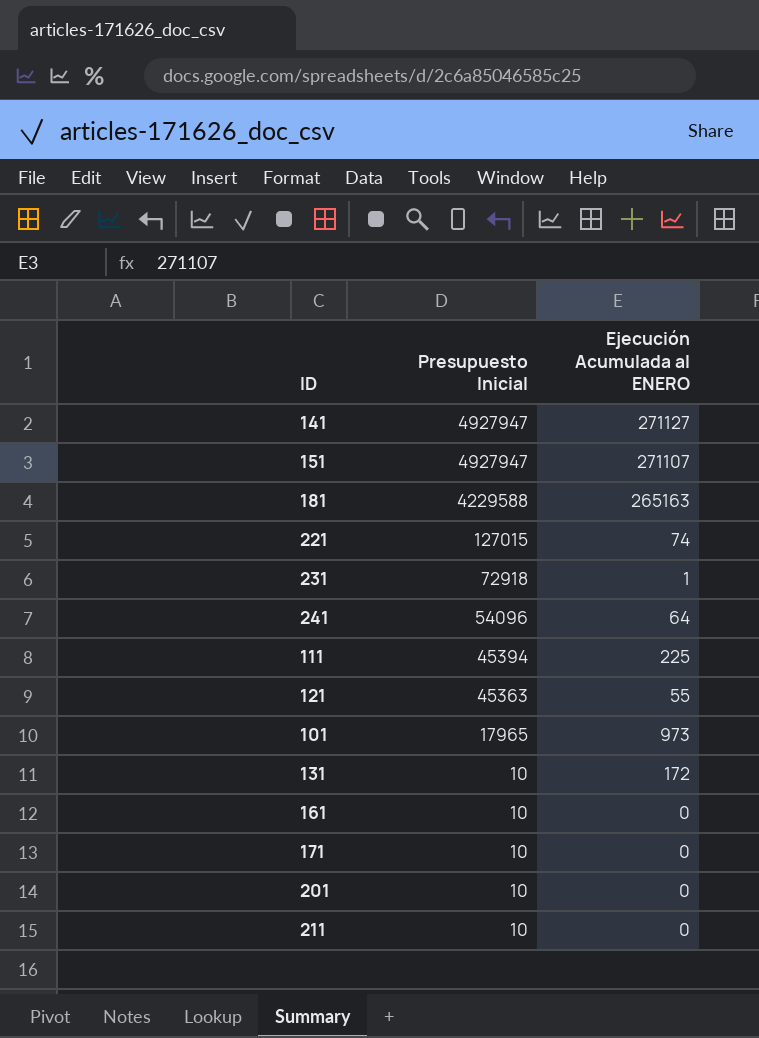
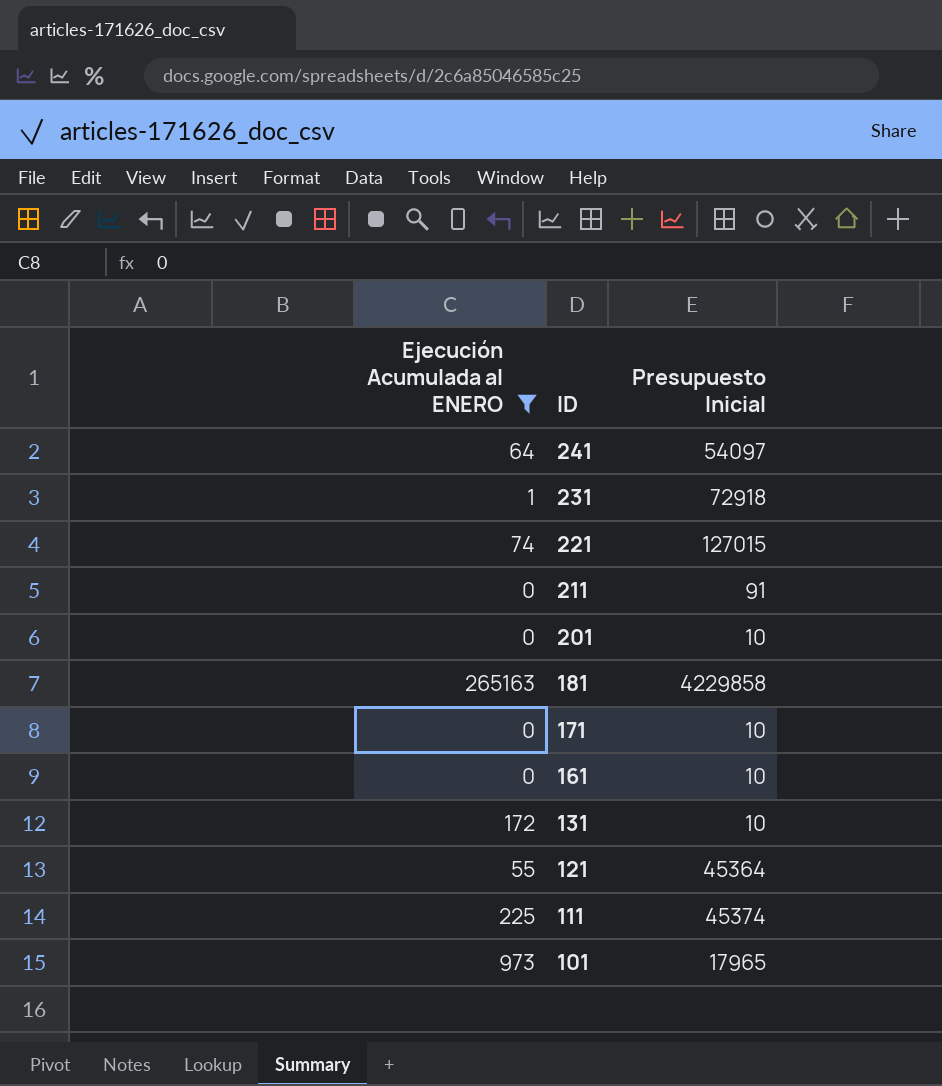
filter: none -> Ejecución Acumulada al ENERO <= 265163
row order: Presupuesto Inicial descending -> ID descending
column Ejecución Acumulada al ENERO | position: 3 -> 1
241 | Presupuesto Inicial: 54096 -> 54097
211 | Presupuesto Inicial: 10 -> 91
181 | Presupuesto Inicial: 4229588 -> 4229858
121 | Presupuesto Inicial: 45363 -> 45364
111 | Presupuesto Inicial: 45394 -> 45374

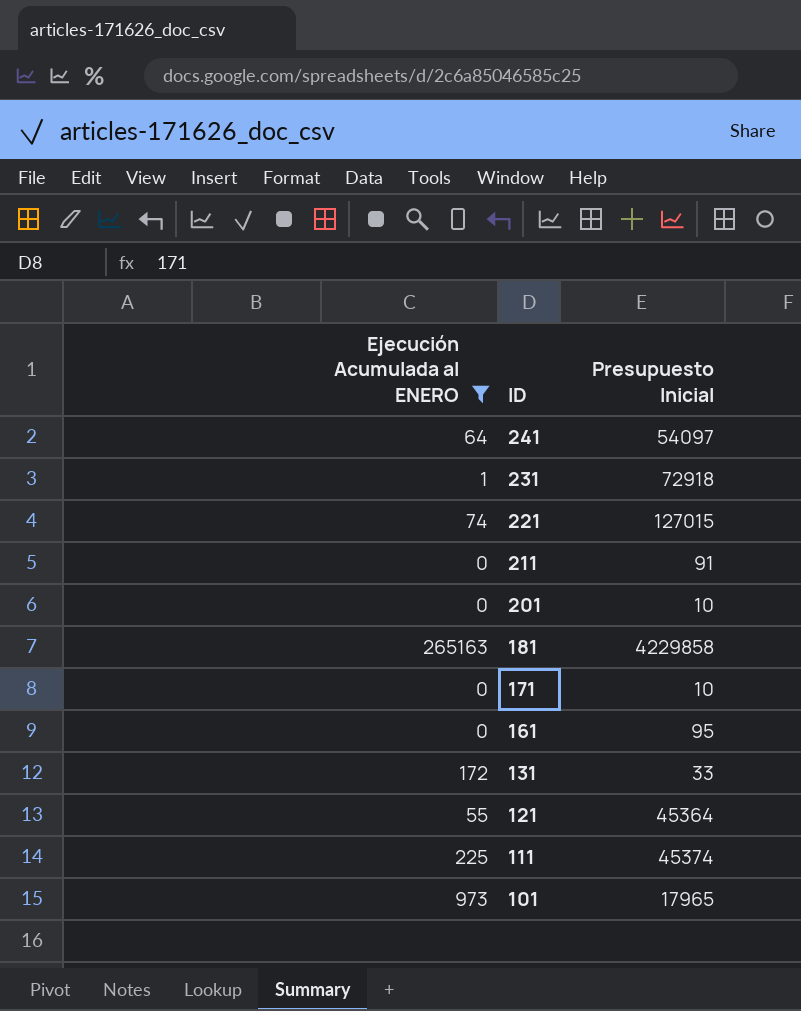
161 | Presupuesto Inicial: 10 -> 95
131 | Presupuesto Inicial: 10 -> 33

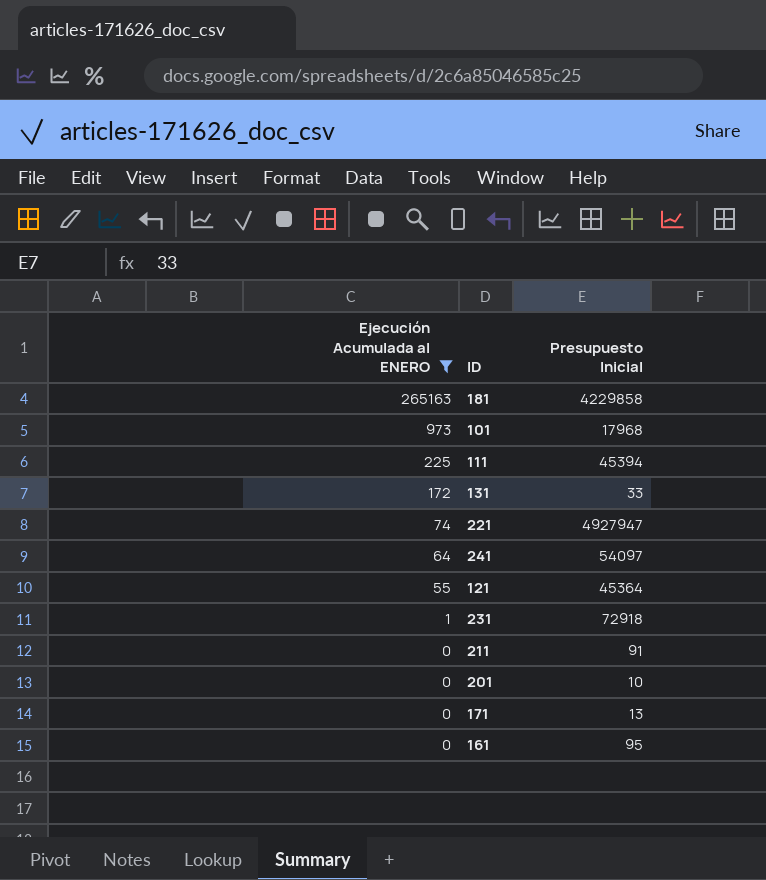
row order: ID descending -> Ejecución Acumulada al ENERO descending
101 | Presupuesto Inicial: 17965 -> 17968
111 | Presupuesto Inicial: 45374 -> 45394
221 | Presupuesto Inicial: 127015 -> 4927947
171 | Presupuesto Inicial: 10 -> 13

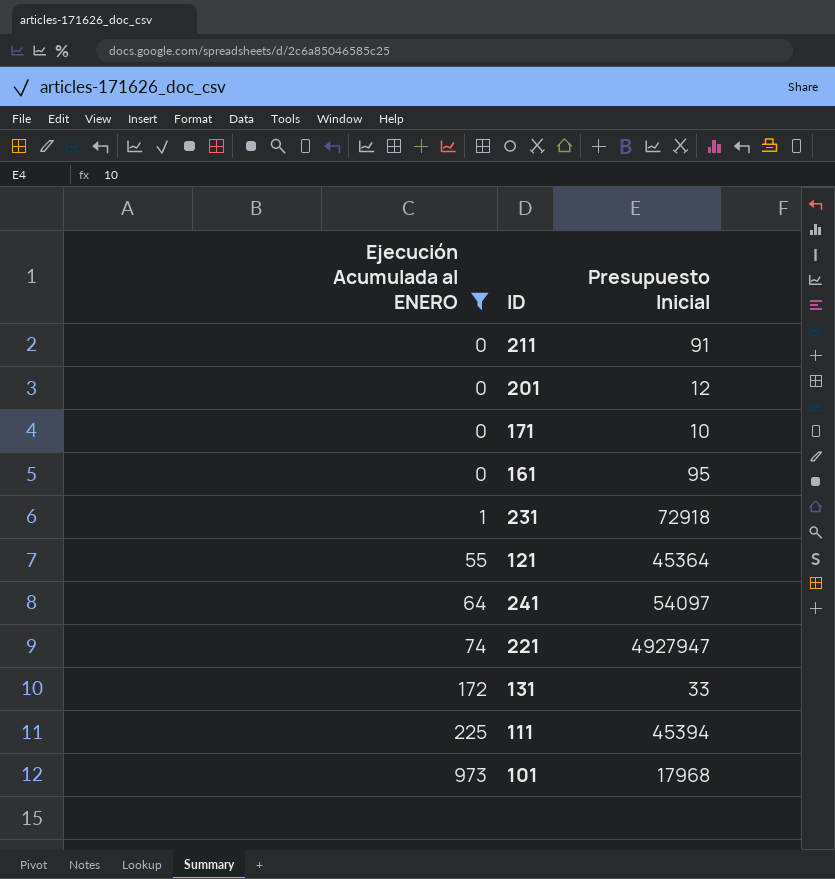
row order: Ejecución Acumulada al ENERO descending -> Ejecución Acumulada al ENERO ascending
row 181: 265163 | 4229858 -> none
201 | Presupuesto Inicial: 10 -> 12
171 | Presupuesto Inicial: 13 -> 10

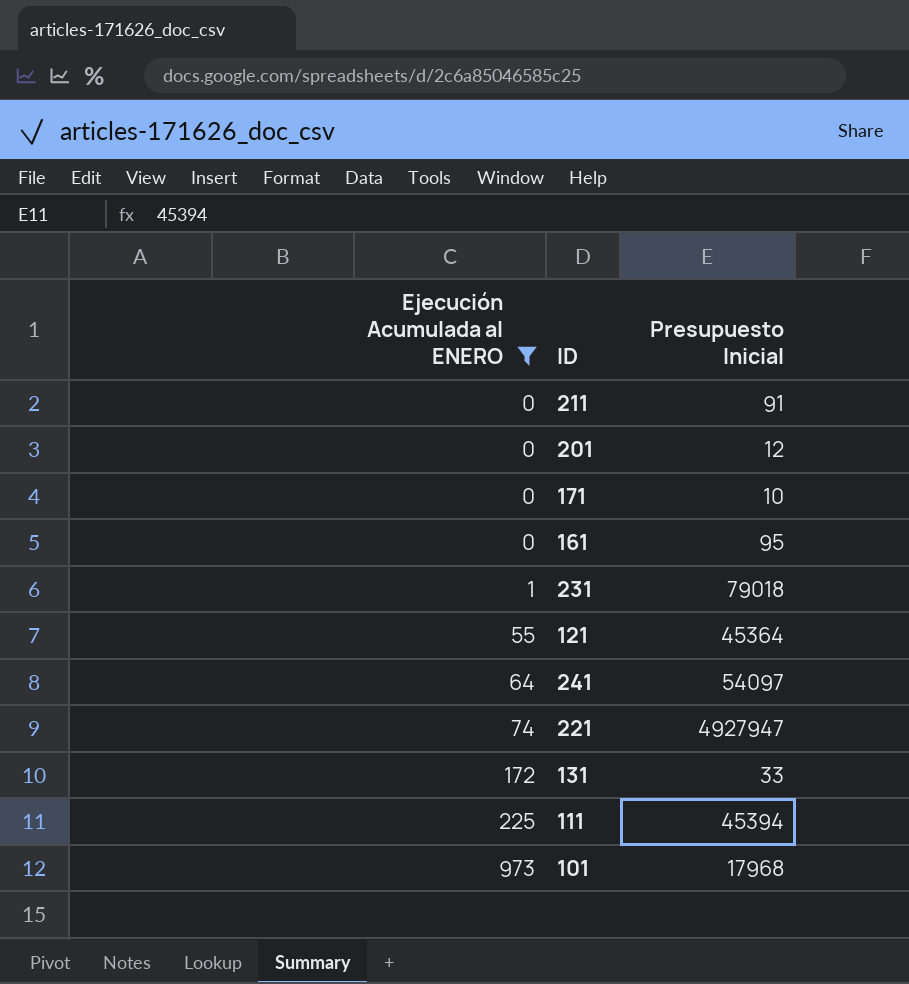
231 | Presupuesto Inicial: 72918 -> 79018

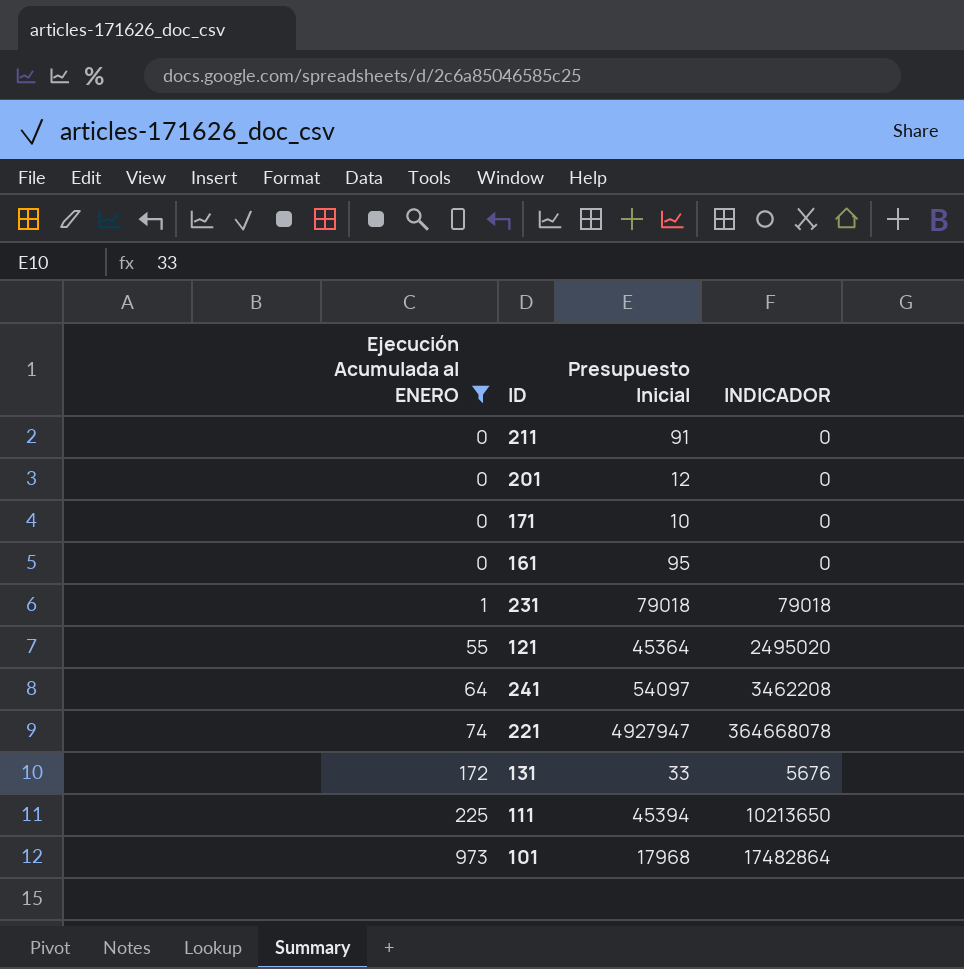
column INDICADOR | formula: none -> [Ejecución Acumulada al ENERO] * [Presupuesto Inicial]

